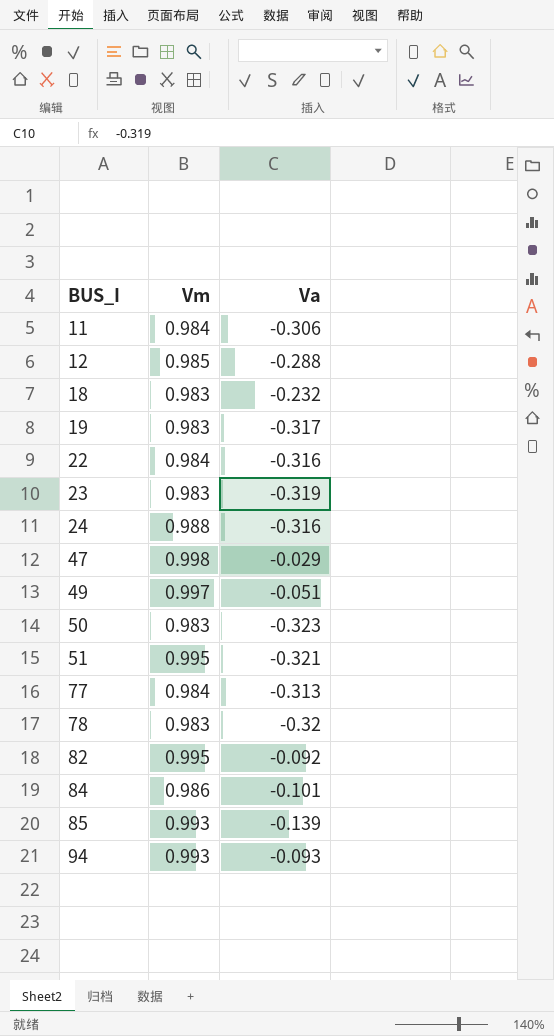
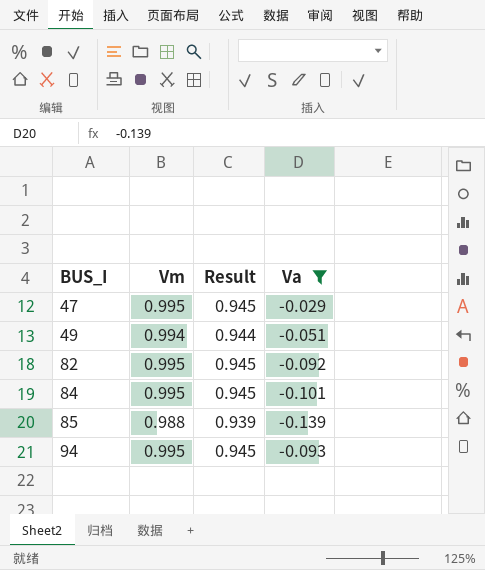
filter: none -> Va >= -0.139
column Result | formula: none -> [Vm] * 0.95
47 | Vm: 0.998 -> 0.995
49 | Vm: 0.997 -> 0.994
84 | Vm: 0.986 -> 0.995
85 | Vm: 0.993 -> 0.988
94 | Vm: 0.993 -> 0.995

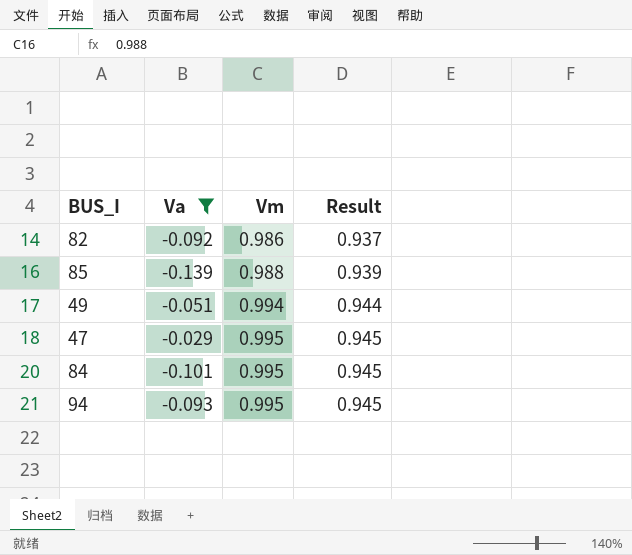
row order: BUS_I ascending -> Vm ascending
column Va | position: 4 -> 2
82 | Vm: 0.995 -> 0.986
82 | Result: 0.945 -> 0.937

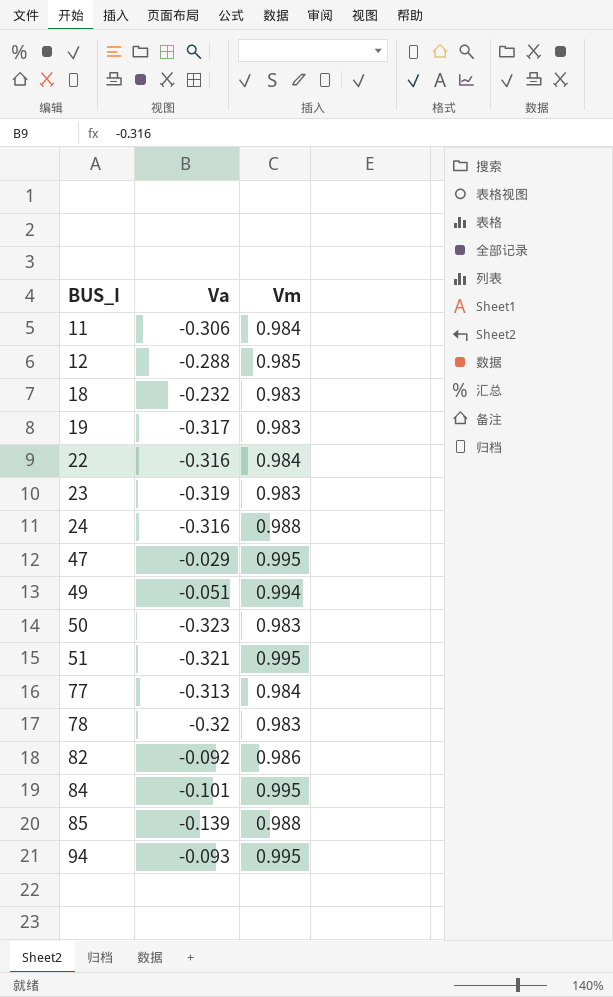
filter: Va >= -0.139 -> none
row order: Vm ascending -> BUS_I ascending
column Result | formula: [Vm] * 0.95 -> none

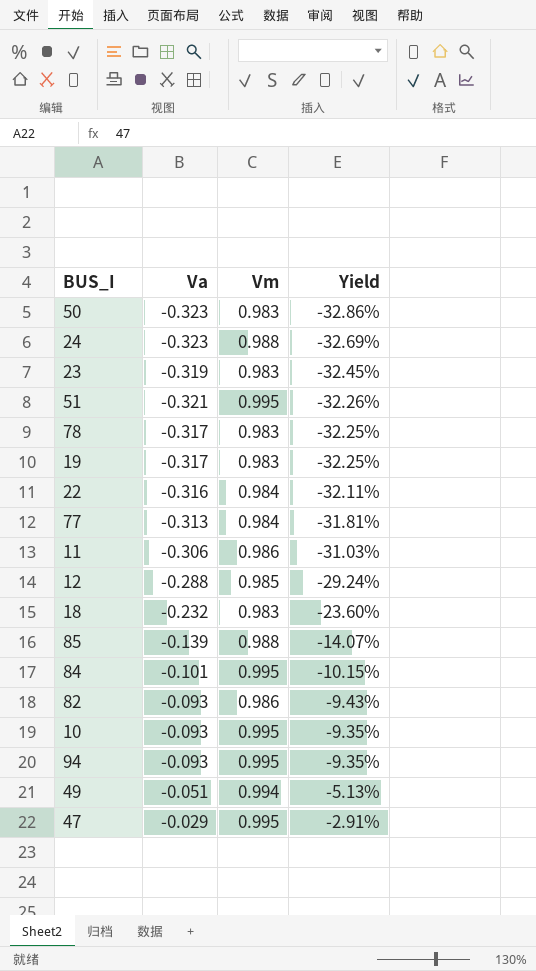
row order: BUS_I ascending -> Yield ascending
column Yield | formula: none -> [Va] / [Vm]
24 | Va: -0.316 -> -0.323
78 | Va: -0.32 -> -0.317
11 | Vm: 0.984 -> 0.986
82 | Va: -0.092 -> -0.093
row 10: none -> -0.093 | 0.995 | -9.35%

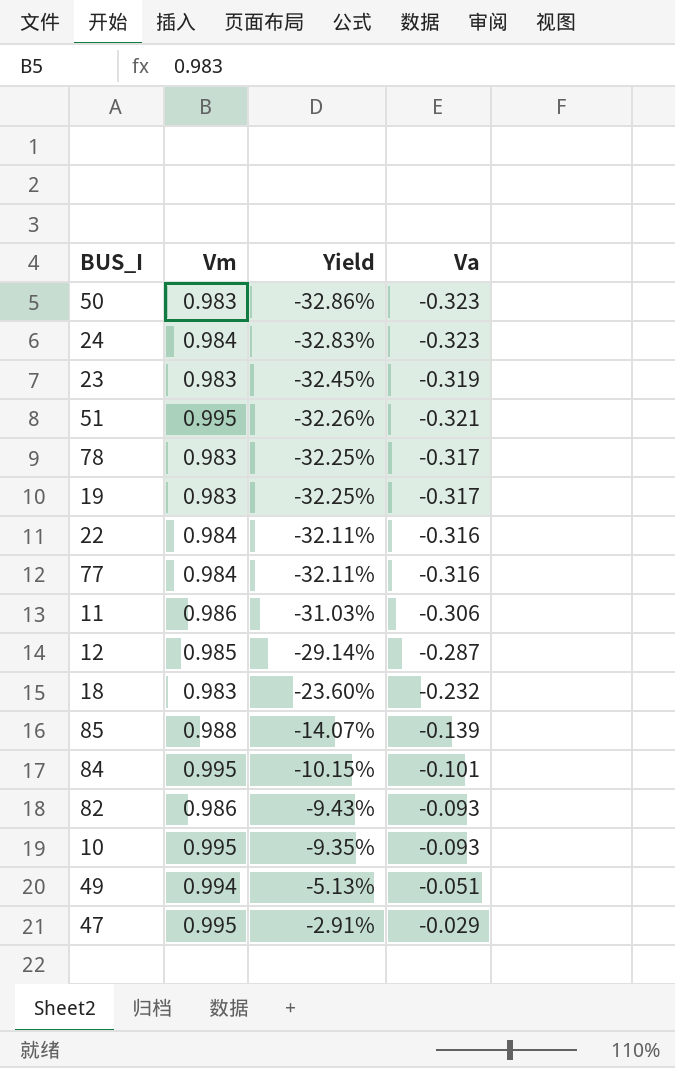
column Va | position: 2 -> 4
row 94: -0.093 | 0.995 | -9.35% -> none
24 | Vm: 0.988 -> 0.984
24 | Yield: -32.69% -> -32.83%
77 | Yield: -31.81% -> -32.11%
77 | Va: -0.313 -> -0.316
12 | Yield: -29.24% -> -29.14%
12 | Va: -0.288 -> -0.287

